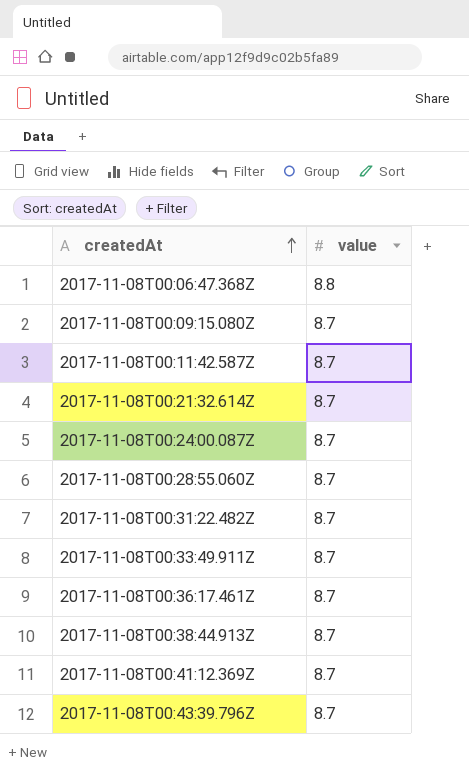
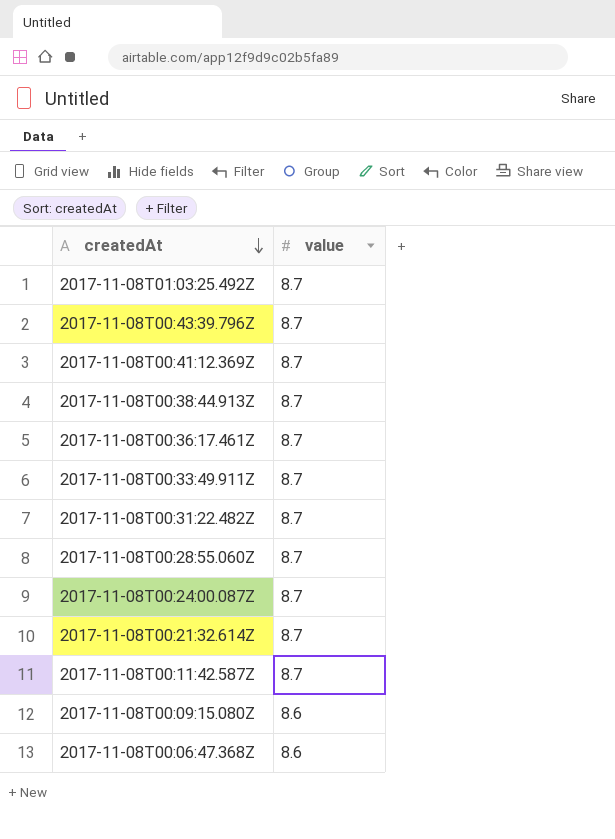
row order: createdAt ascending -> createdAt descending
row 2017-11-08T01:03:25.492Z: none -> 8.7
2017-11-08T00:09:15.080Z | value: 8.7 -> 8.6
2017-11-08T00:06:47.368Z | value: 8.8 -> 8.6

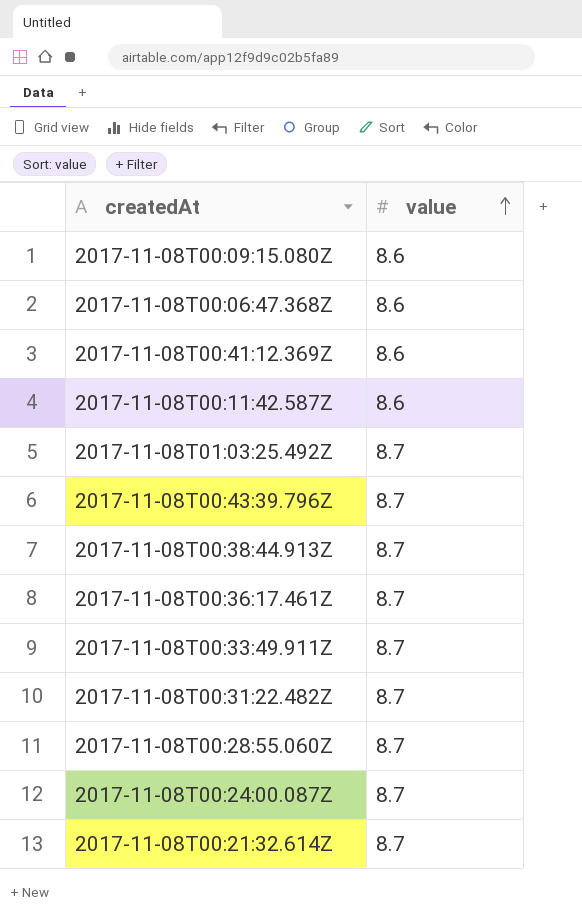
row order: createdAt descending -> value ascending
2017-11-08T00:41:12.369Z | value: 8.7 -> 8.6
2017-11-08T00:11:42.587Z | value: 8.7 -> 8.6

